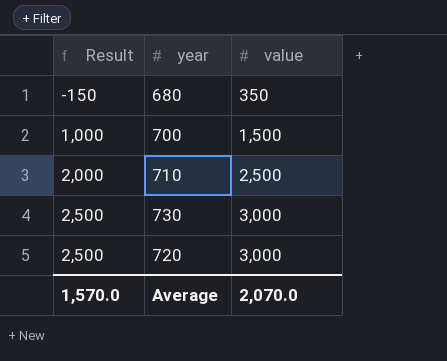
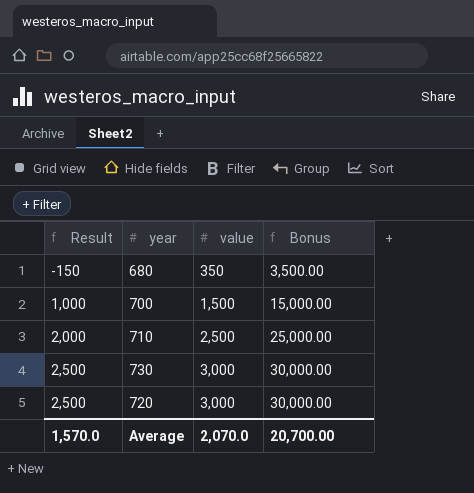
column Bonus | formula: none -> [value] * 10

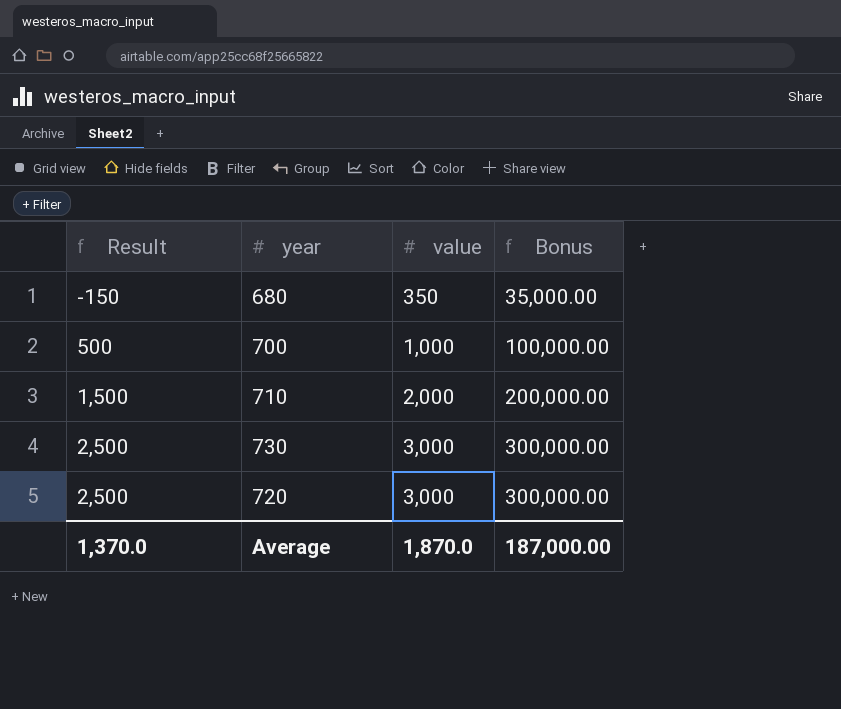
column Bonus | formula: [value] * 10 -> [value] * 100
700 | Result: 1,000 -> 500
700 | value: 1,500 -> 1,000
710 | Result: 2,000 -> 1,500
710 | value: 2,500 -> 2,000
Average | Result: 1,570.0 -> 1,370.0
Average | value: 2,070.0 -> 1,870.0
Average | Bonus: 20,700.00 -> 187,000.00

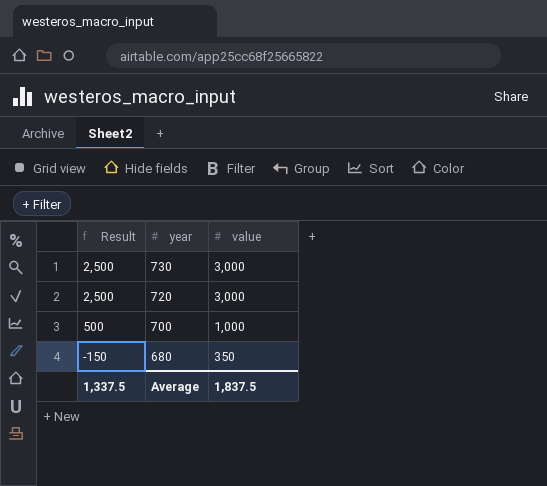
row order: Result ascending -> Result descending
column Bonus | formula: [value] * 100 -> none
row 710: 1,500 | 2,000 | 200,000.00 -> none
Average | Result: 1,370.0 -> 1,337.5
Average | value: 1,870.0 -> 1,837.5

